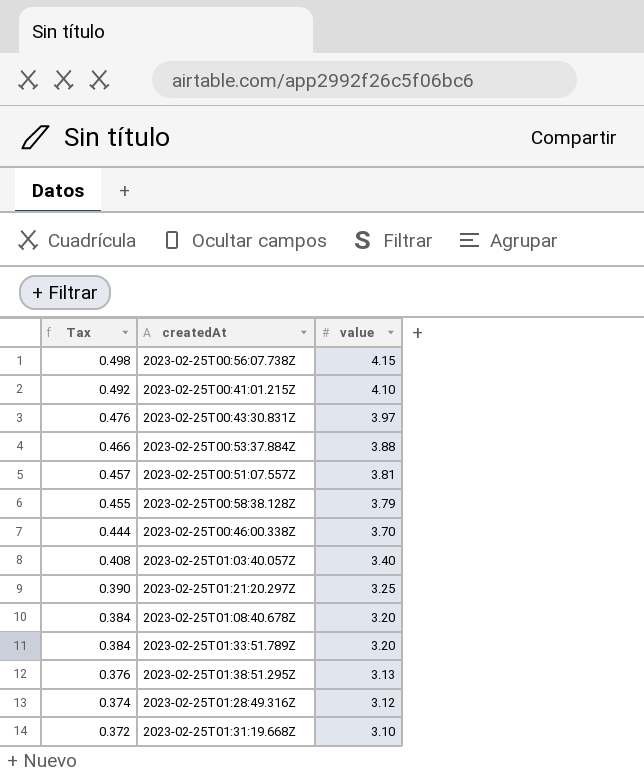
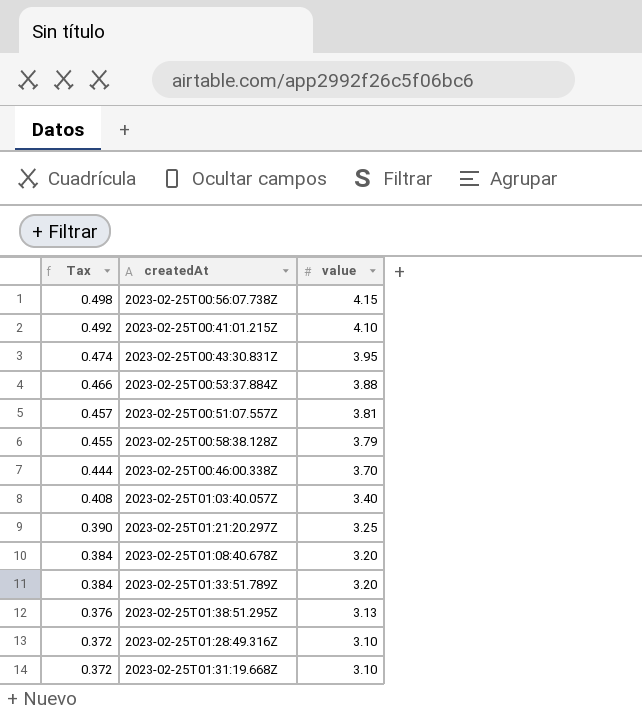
2023-02-25T00:43:30.831Z | Tax: 0.476 -> 0.474
2023-02-25T00:43:30.831Z | value: 3.97 -> 3.95
2023-02-25T01:28:49.316Z | Tax: 0.374 -> 0.372
2023-02-25T01:28:49.316Z | value: 3.12 -> 3.10

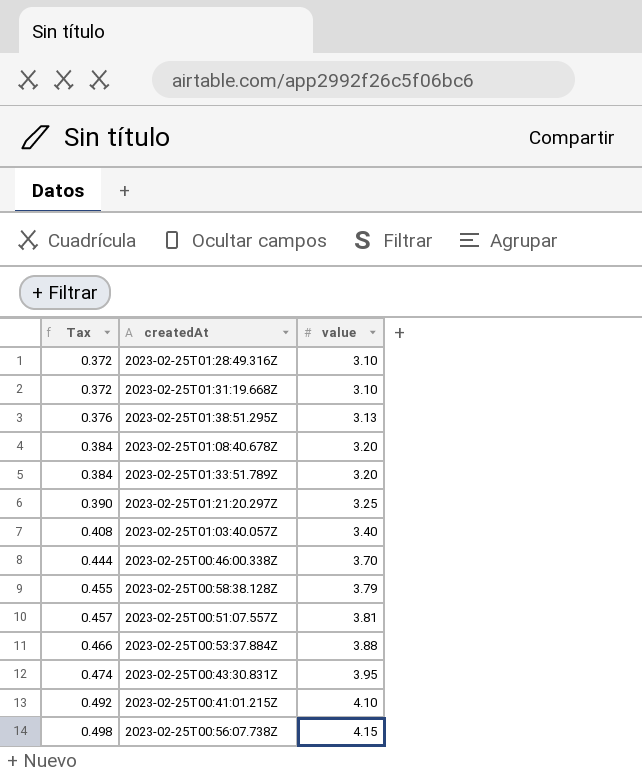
row order: Tax descending -> Tax ascending

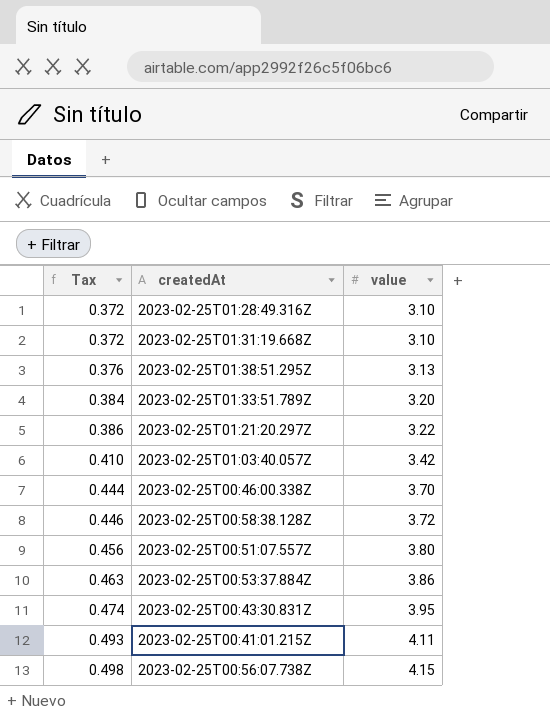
row 2023-02-25T01:08:40.678Z: 0.384 | 3.20 -> none
2023-02-25T01:21:20.297Z | Tax: 0.390 -> 0.386
2023-02-25T01:21:20.297Z | value: 3.25 -> 3.22
2023-02-25T01:03:40.057Z | Tax: 0.408 -> 0.410
2023-02-25T01:03:40.057Z | value: 3.40 -> 3.42
2023-02-25T00:58:38.128Z | Tax: 0.455 -> 0.446
2023-02-25T00:58:38.128Z | value: 3.79 -> 3.72
2023-02-25T00:51:07.557Z | Tax: 0.457 -> 0.456
2023-02-25T00:51:07.557Z | value: 3.81 -> 3.80
2023-02-25T00:53:37.884Z | Tax: 0.466 -> 0.463
2023-02-25T00:53:37.884Z | value: 3.88 -> 3.86
2023-02-25T00:41:01.215Z | Tax: 0.492 -> 0.493
2023-02-25T00:41:01.215Z | value: 4.10 -> 4.11

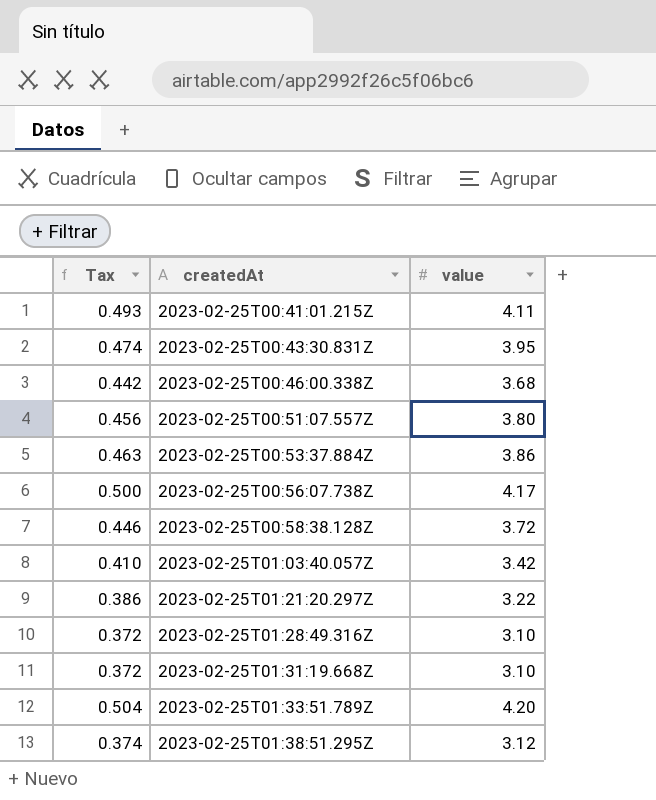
row order: Tax ascending -> createdAt ascending
2023-02-25T00:46:00.338Z | Tax: 0.444 -> 0.442
2023-02-25T00:46:00.338Z | value: 3.70 -> 3.68
2023-02-25T00:56:07.738Z | Tax: 0.498 -> 0.500
2023-02-25T00:56:07.738Z | value: 4.15 -> 4.17
2023-02-25T01:33:51.789Z | Tax: 0.384 -> 0.504
2023-02-25T01:33:51.789Z | value: 3.20 -> 4.20
2023-02-25T01:38:51.295Z | Tax: 0.376 -> 0.374
2023-02-25T01:38:51.295Z | value: 3.13 -> 3.12

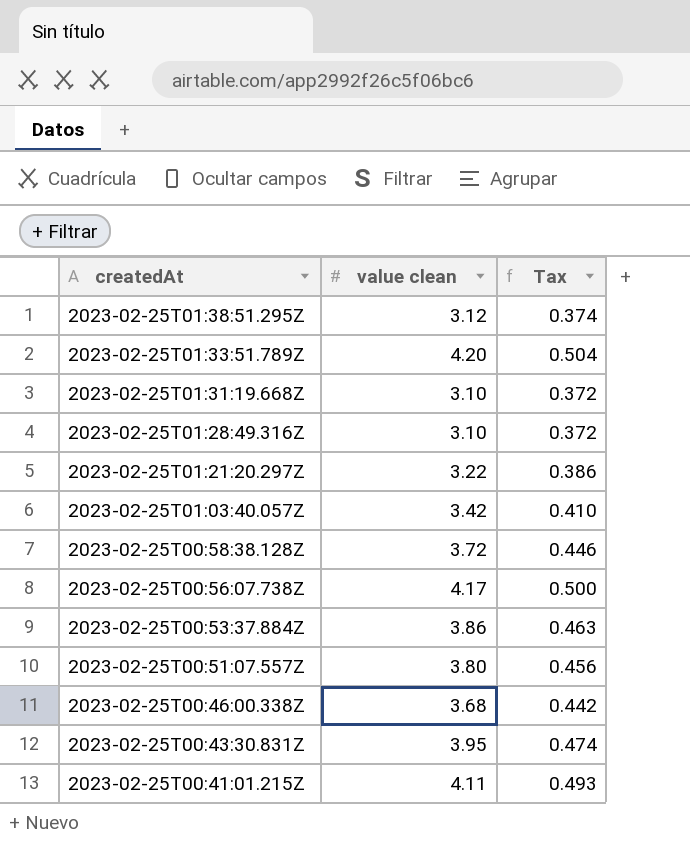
row order: createdAt ascending -> createdAt descending
column name: value -> value clean
column Tax | position: 1 -> 3

